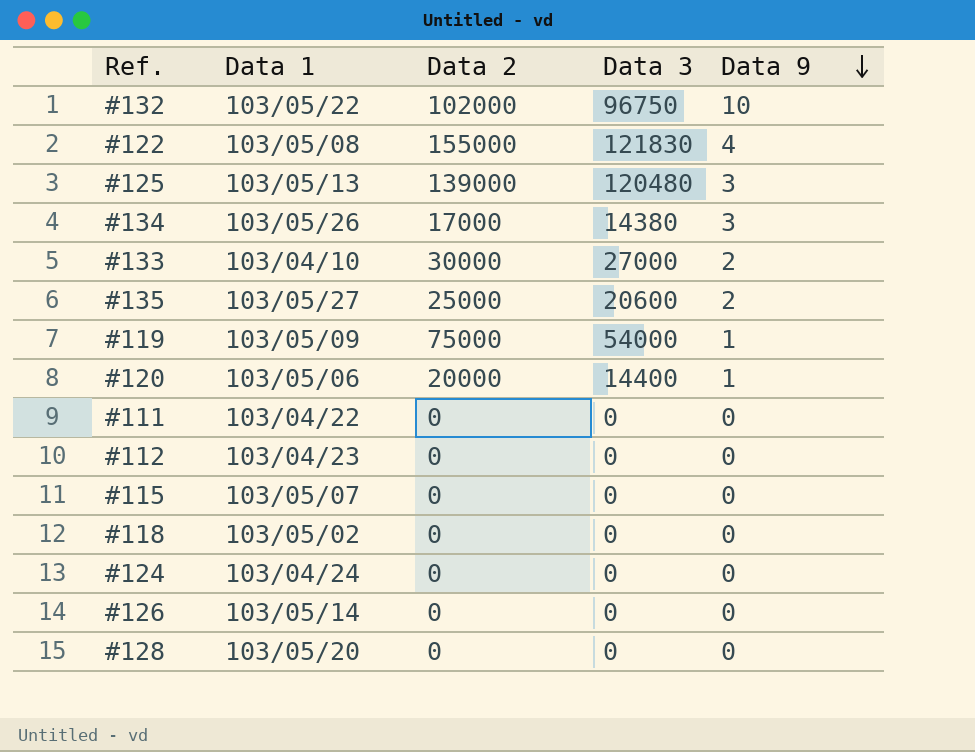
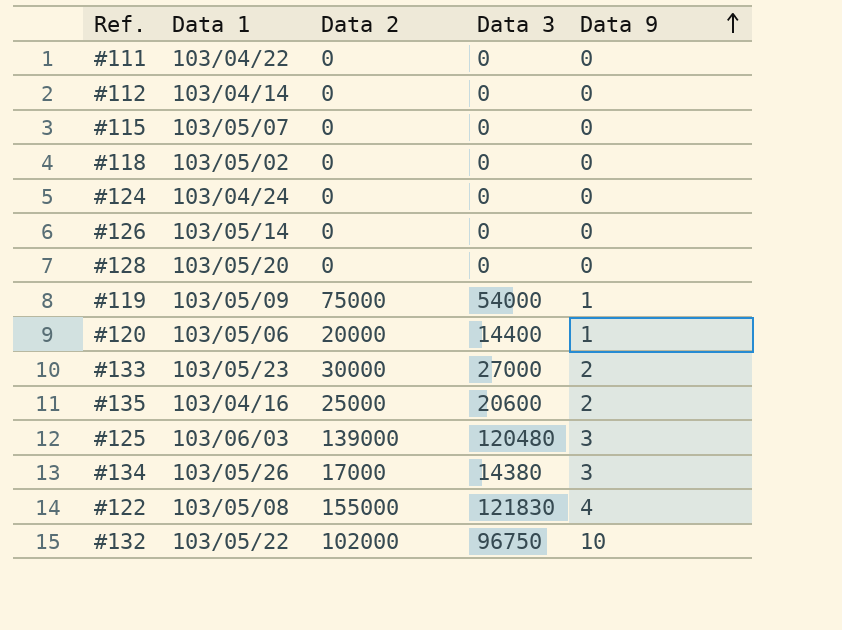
row order: Data 9 descending -> Data 9 ascending
#112 | Data 1: 103/04/23 -> 103/04/14
#133 | Data 1: 103/04/10 -> 103/05/23
#135 | Data 1: 103/05/27 -> 103/04/16
#125 | Data 1: 103/05/13 -> 103/06/03

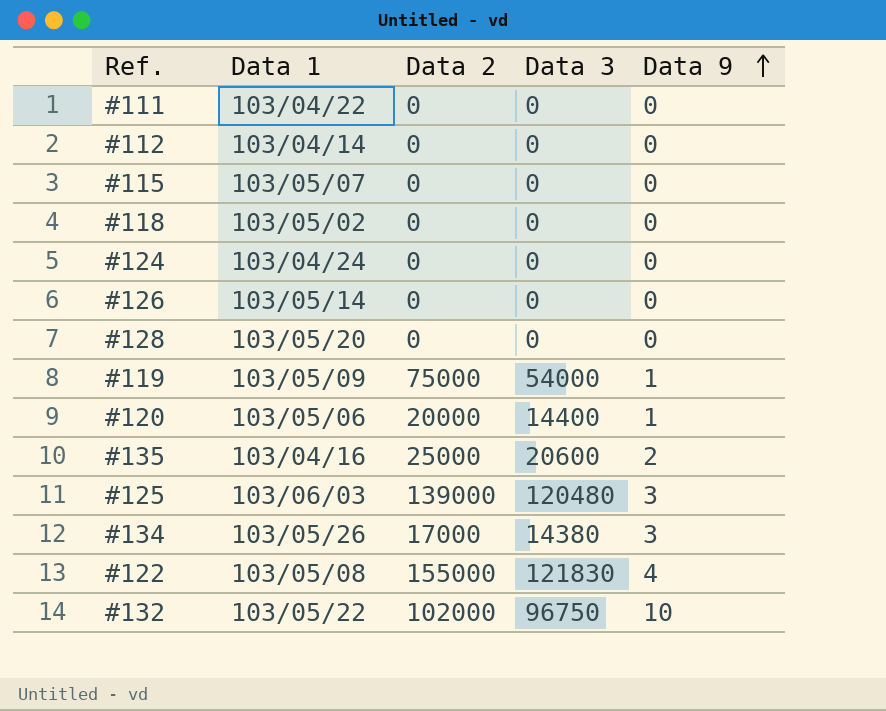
row #133: 103/05/23 | 30000 | 27000 | 2 -> none

